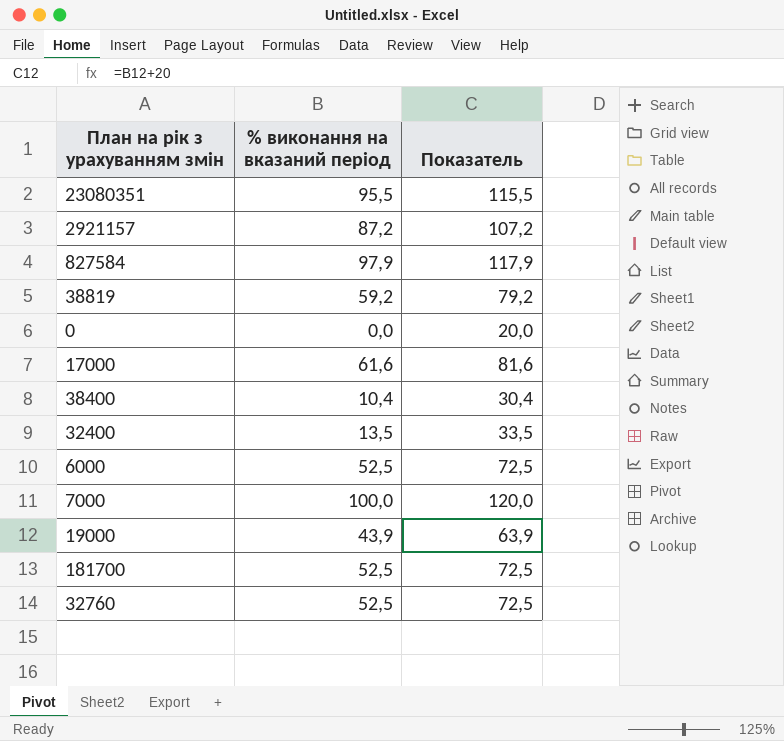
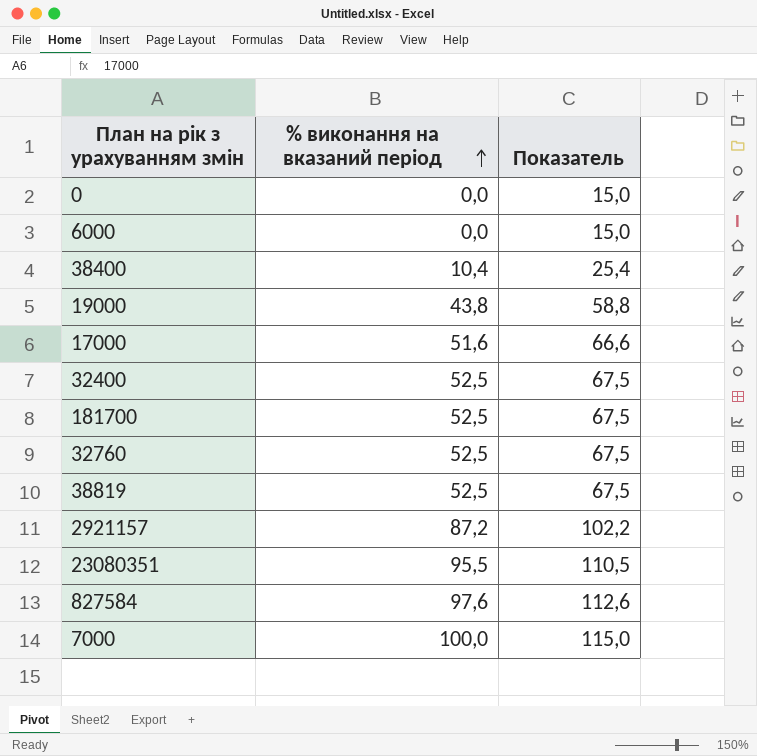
row order: none -> % виконання на вказаний період ascending
column Показатель | formula: [% виконання на вказаний період] + 20 -> [% виконання на вказаний період] + 15
6000 | % виконання на вказаний період: 52,5 -> 0,0
19000 | % виконання на вказаний період: 43,9 -> 43,8
17000 | % виконання на вказаний період: 61,6 -> 51,6
32400 | % виконання на вказаний період: 13,5 -> 52,5
38819 | % виконання на вказаний період: 59,2 -> 52,5
827584 | % виконання на вказаний період: 97,9 -> 97,6

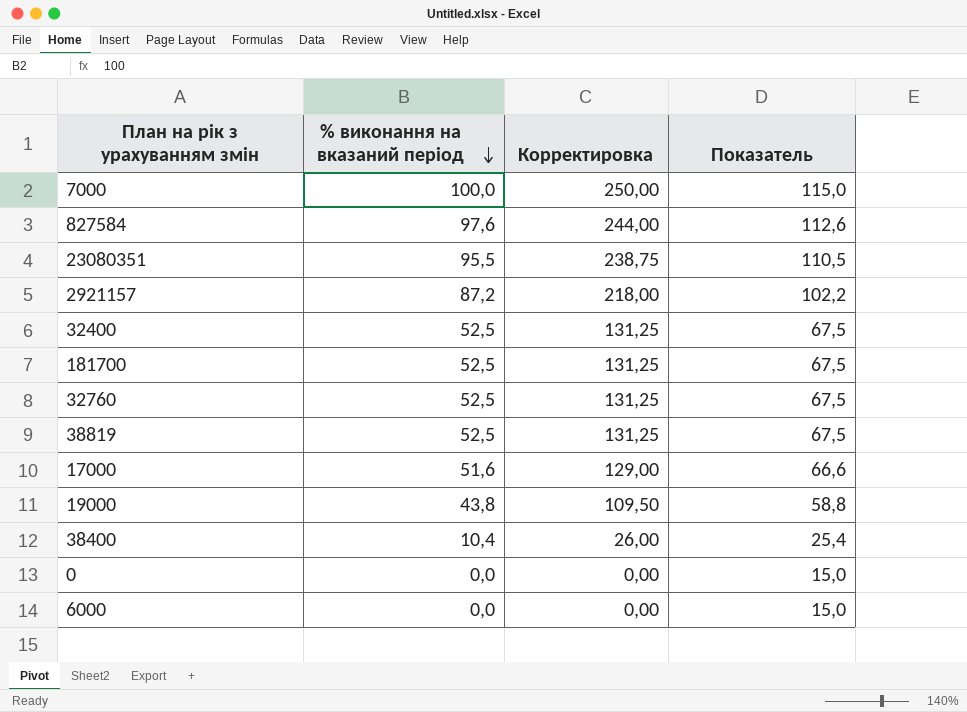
row order: % виконання на вказаний період ascending -> % виконання на вказаний період descending
column Корректировка | formula: none -> [% виконання на вказаний період] * 2,5

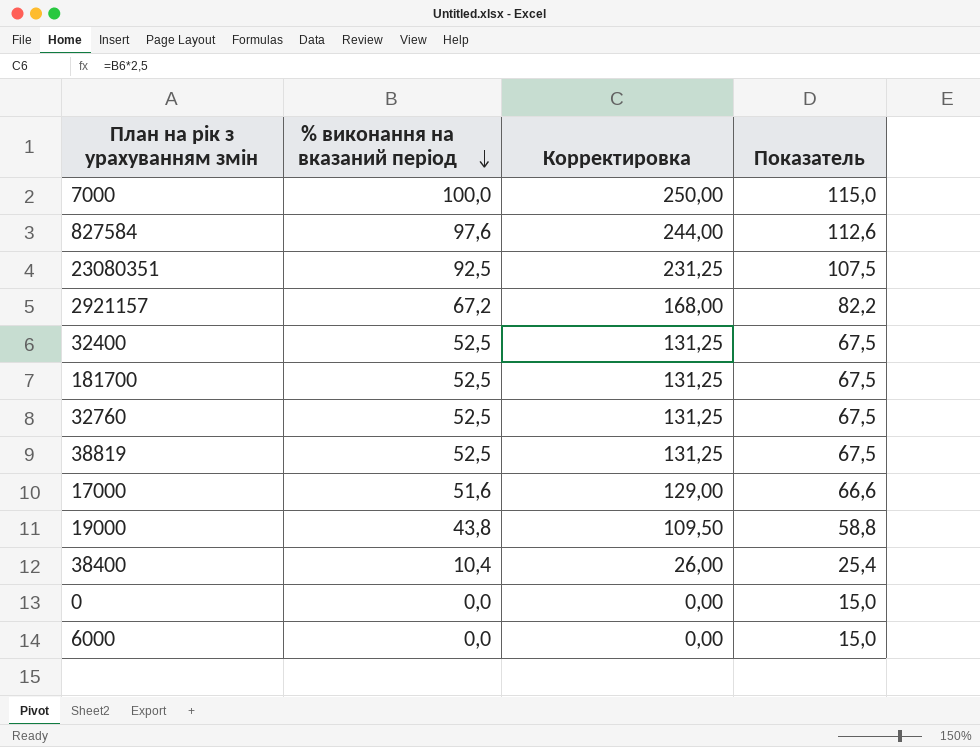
23080351 | % виконання на вказаний період: 95,5 -> 92,5
23080351 | Корректировка: 238,75 -> 231,25
23080351 | Показатель: 110,5 -> 107,5
2921157 | % виконання на вказаний період: 87,2 -> 67,2
2921157 | Корректировка: 218,00 -> 168,00
2921157 | Показатель: 102,2 -> 82,2

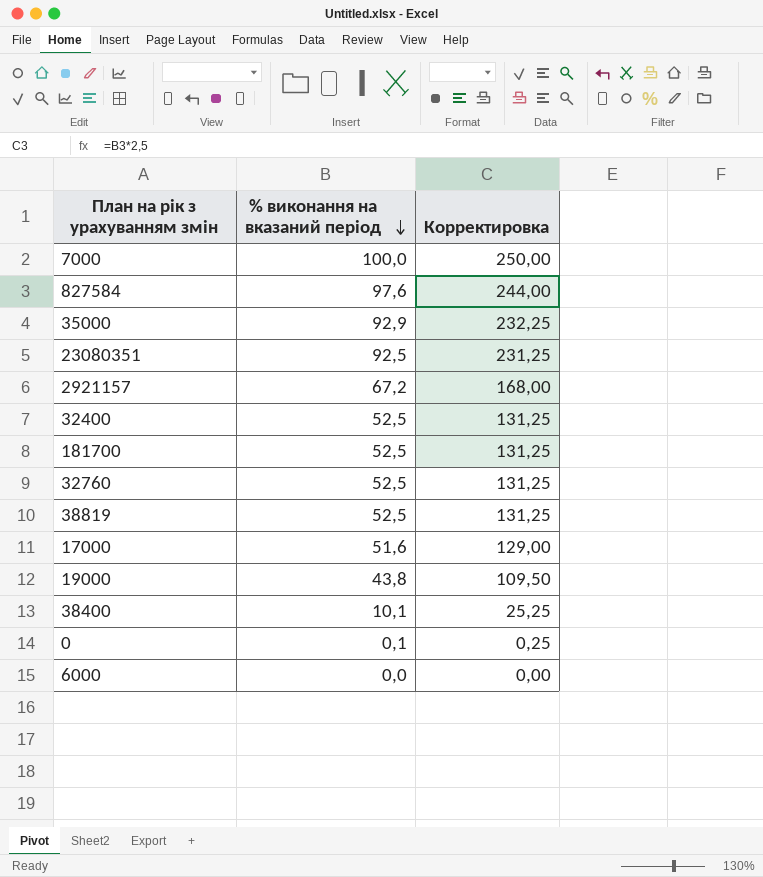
column Показатель | formula: [% виконання на вказаний період] + 15 -> none
row 35000: none -> 92,9 | 232,25
38400 | % виконання на вказаний період: 10,4 -> 10,1
38400 | Корректировка: 26,00 -> 25,25
0 | % виконання на вказаний період: 0,0 -> 0,1
0 | Корректировка: 0,00 -> 0,25

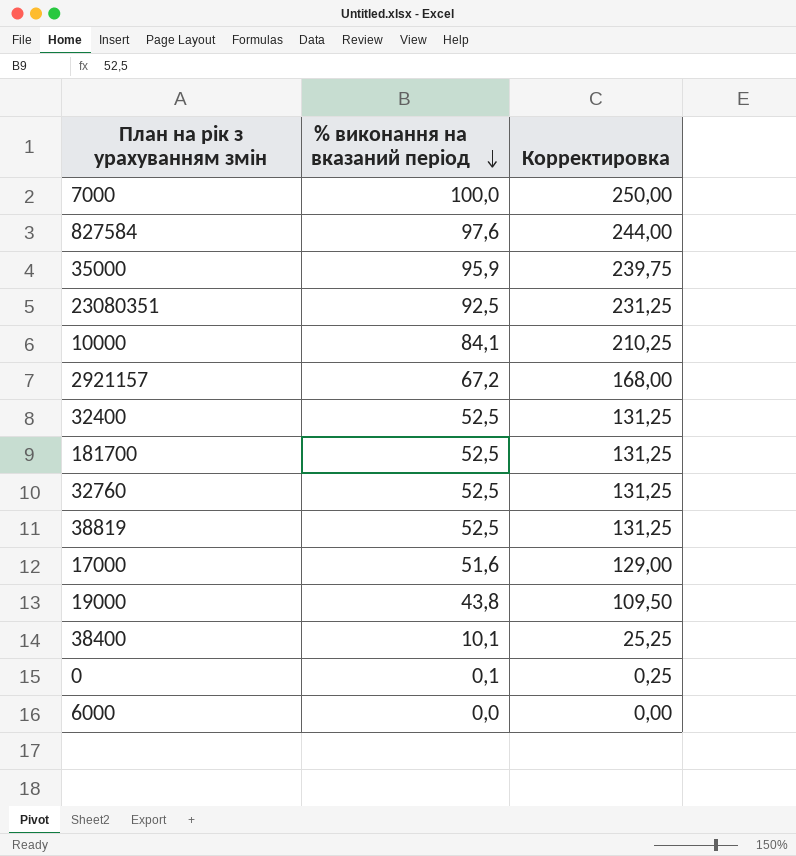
35000 | % виконання на вказаний період: 92,9 -> 95,9
35000 | Корректировка: 232,25 -> 239,75
row 10000: none -> 84,1 | 210,25

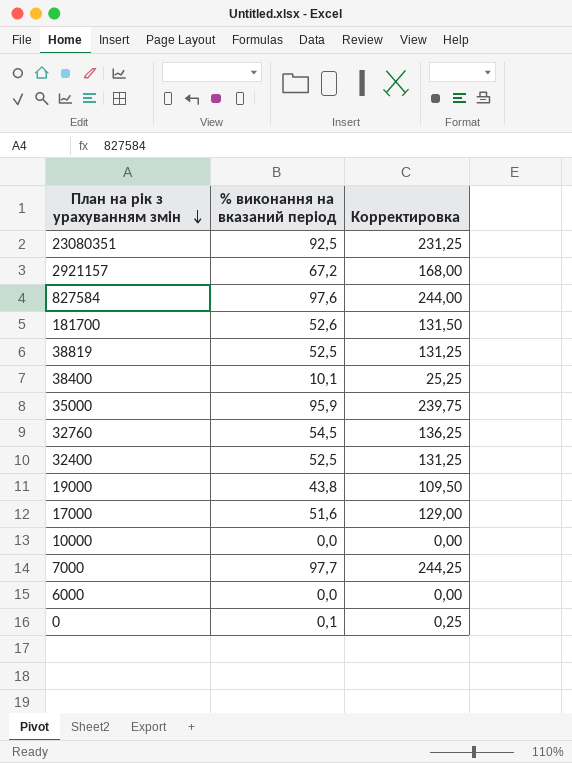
row order: % виконання на вказаний період descending -> План на рік з урахуванням змін descending
181700 | % виконання на вказаний період: 52,5 -> 52,6
181700 | Корректировка: 131,25 -> 131,50
32760 | % виконання на вказаний період: 52,5 -> 54,5
32760 | Корректировка: 131,25 -> 136,25
10000 | % виконання на вказаний період: 84,1 -> 0,0
10000 | Корректировка: 210,25 -> 0,00
7000 | % виконання на вказаний період: 100,0 -> 97,7
7000 | Корректировка: 250,00 -> 244,25

